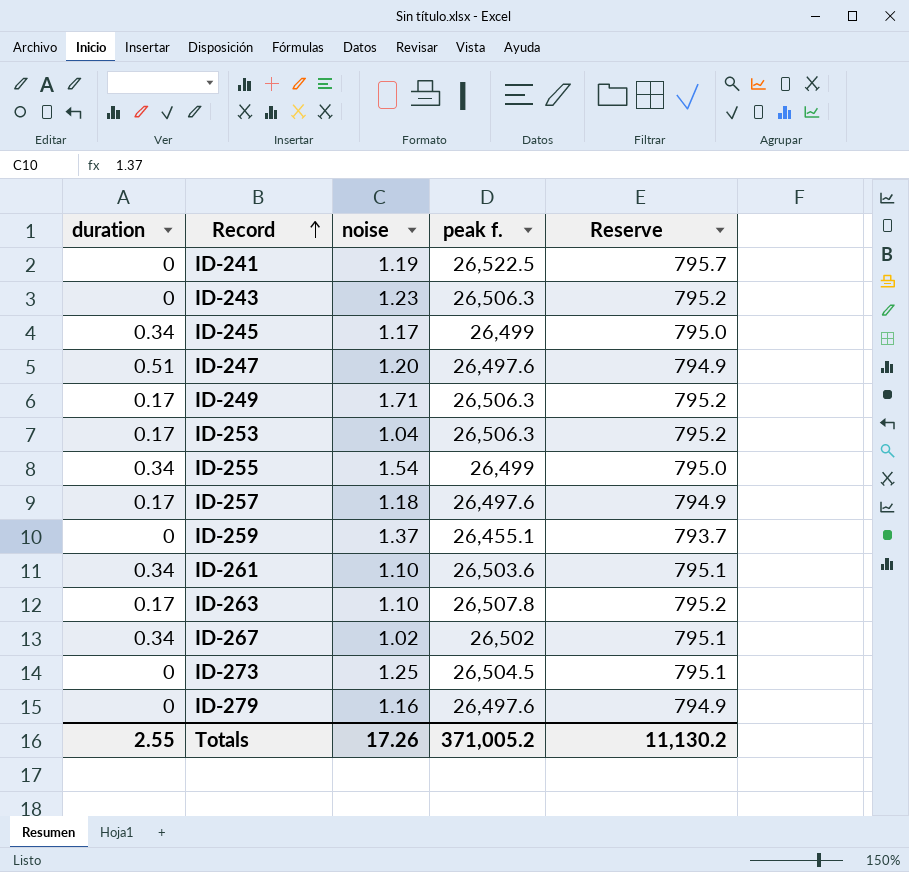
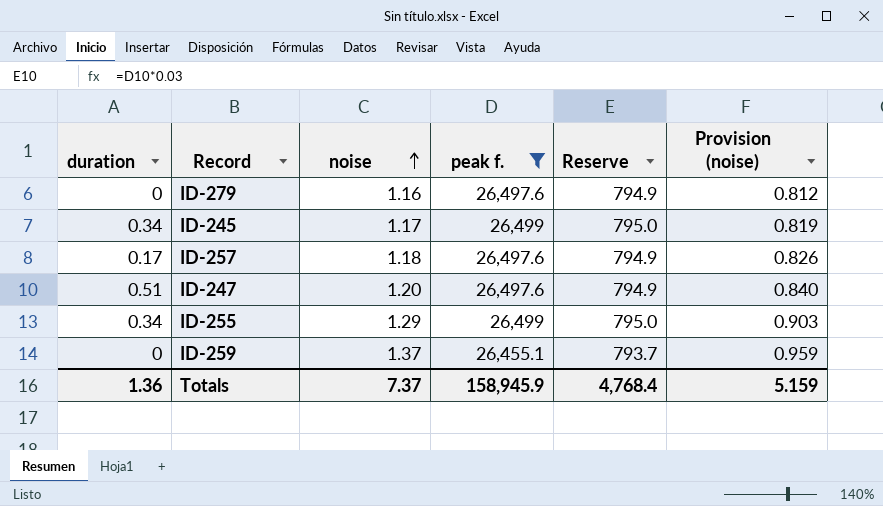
filter: none -> peak f. <= 26,499
row order: Record ascending -> noise ascending
column Provision (noise) | formula: none -> [noise] * 0.7
ID-255 | noise: 1.54 -> 1.29
Totals | duration: 2.55 -> 1.36
Totals | noise: 17.26 -> 7.37
Totals | peak f.: 371,005.2 -> 158,945.9
Totals | Reserve: 11,130.2 -> 4,768.4

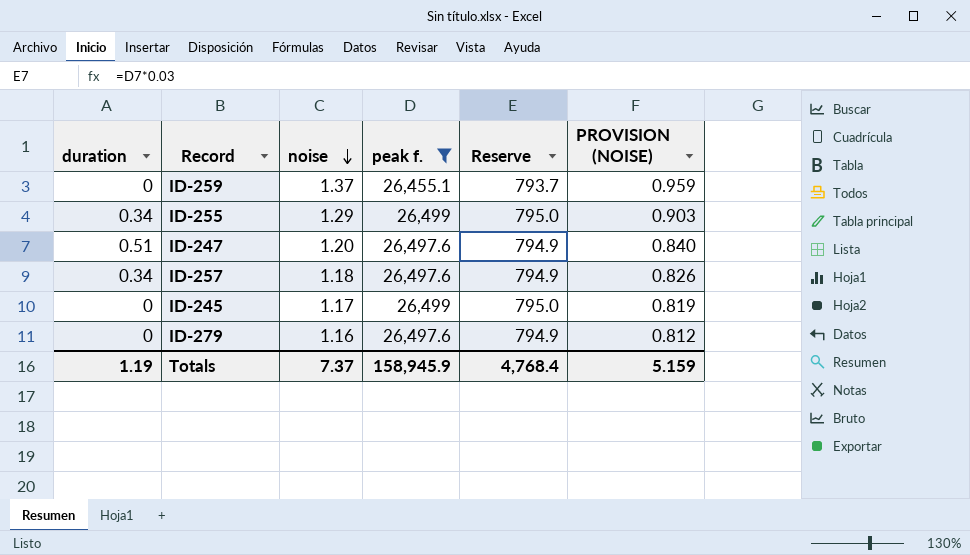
row order: noise ascending -> noise descending
column name: Provision (noise) -> PROVISION (NOISE)
ID-257 | duration: 0.17 -> 0.34
ID-245 | duration: 0.34 -> 0
Totals | duration: 1.36 -> 1.19

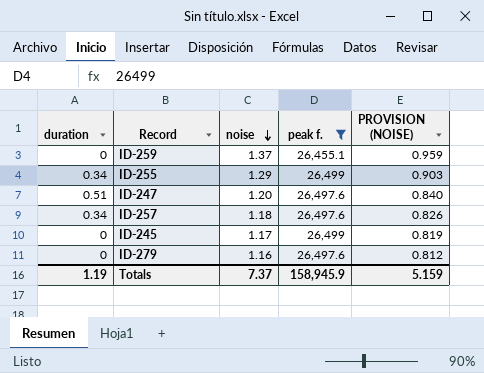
column Reserve | formula: [peak f.] * 0.03 -> none

